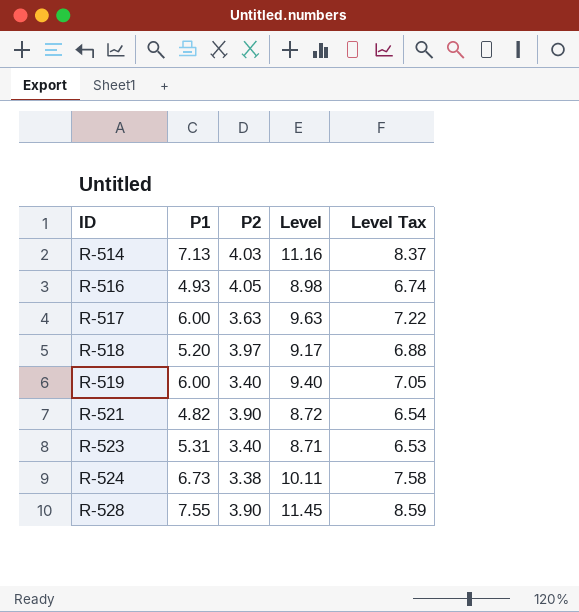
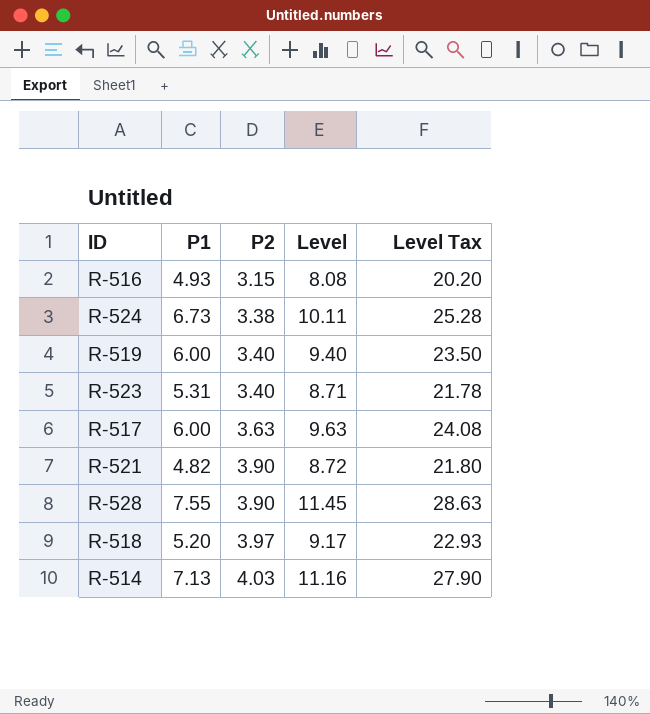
row order: ID ascending -> P2 ascending
column Level Tax | formula: [Level] * 0.75 -> [Level] * 2.5
R-516 | P2: 4.05 -> 3.15
R-516 | Level: 8.98 -> 8.08

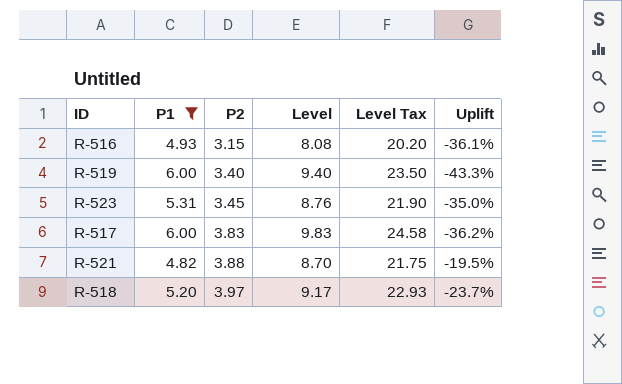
filter: none -> P1 <= 6.00
column Uplift | formula: none -> ([P2] - [P1]) / [P1]
R-523 | P2: 3.40 -> 3.45
R-523 | Level: 8.71 -> 8.76
R-523 | Level Tax: 21.78 -> 21.90
R-517 | P2: 3.63 -> 3.83
R-517 | Level: 9.63 -> 9.83
R-517 | Level Tax: 24.08 -> 24.58
R-521 | P2: 3.90 -> 3.88
R-521 | Level: 8.72 -> 8.70
R-521 | Level Tax: 21.80 -> 21.75

